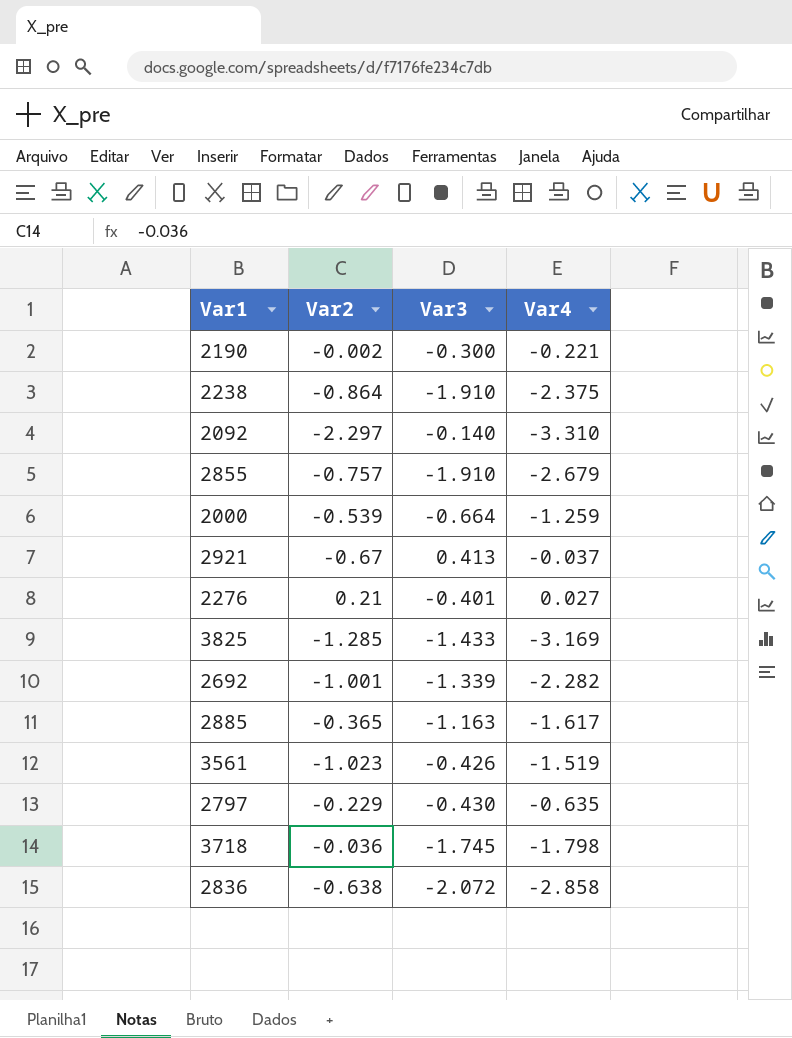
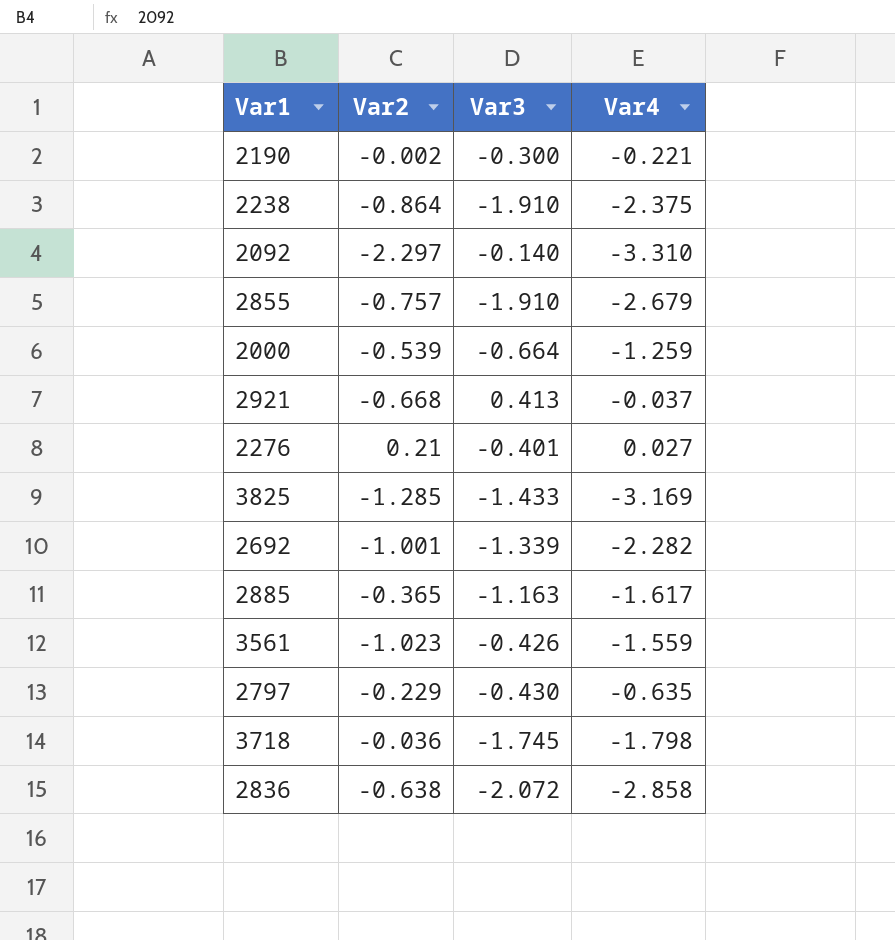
2921 | Var2: -0.67 -> -0.668
3561 | Var4: -1.519 -> -1.559

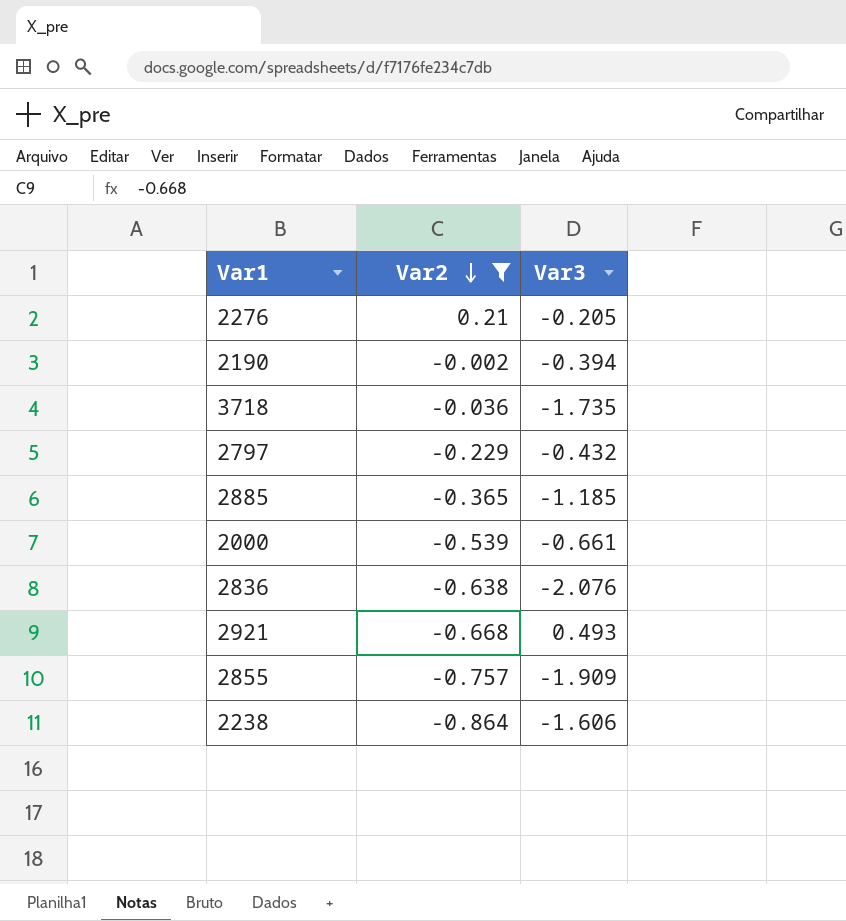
filter: none -> Var2 >= -0.864
row order: none -> Var2 descending
column Var4 | position: 4 -> none
2276 | Var3: -0.401 -> -0.205
2190 | Var3: -0.300 -> -0.394
3718 | Var3: -1.745 -> -1.735
2797 | Var3: -0.430 -> -0.432
2885 | Var3: -1.163 -> -1.185
2000 | Var3: -0.664 -> -0.661
2836 | Var3: -2.072 -> -2.076
2921 | Var3: 0.413 -> 0.493
2855 | Var3: -1.910 -> -1.909
2238 | Var3: -1.910 -> -1.606

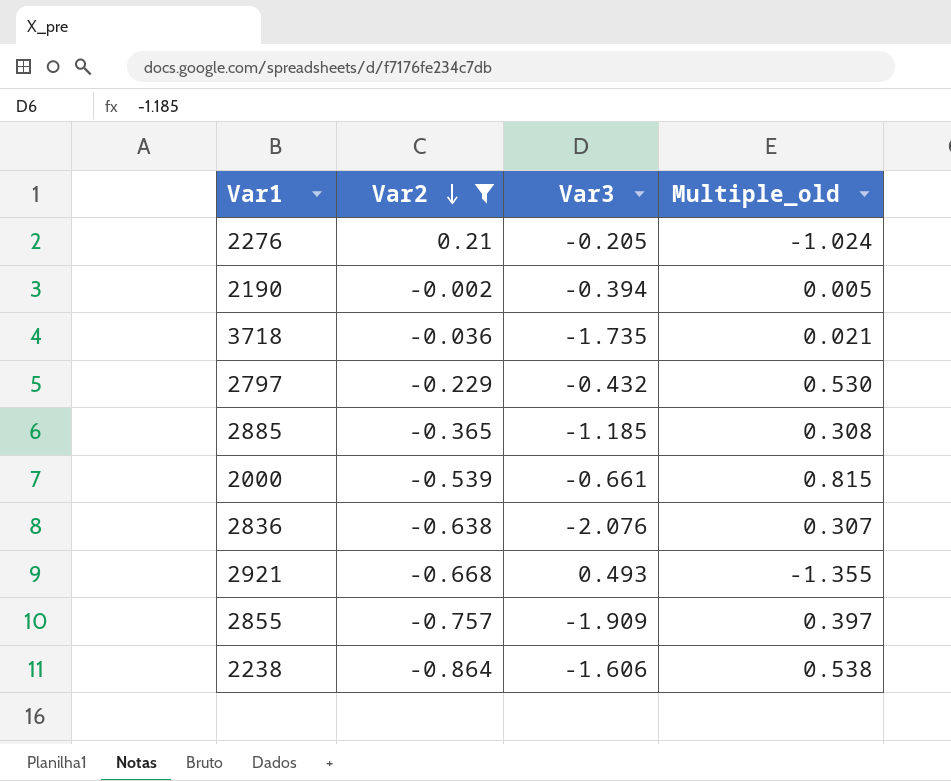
column Multiple_old | formula: none -> [Var2] / [Var3]

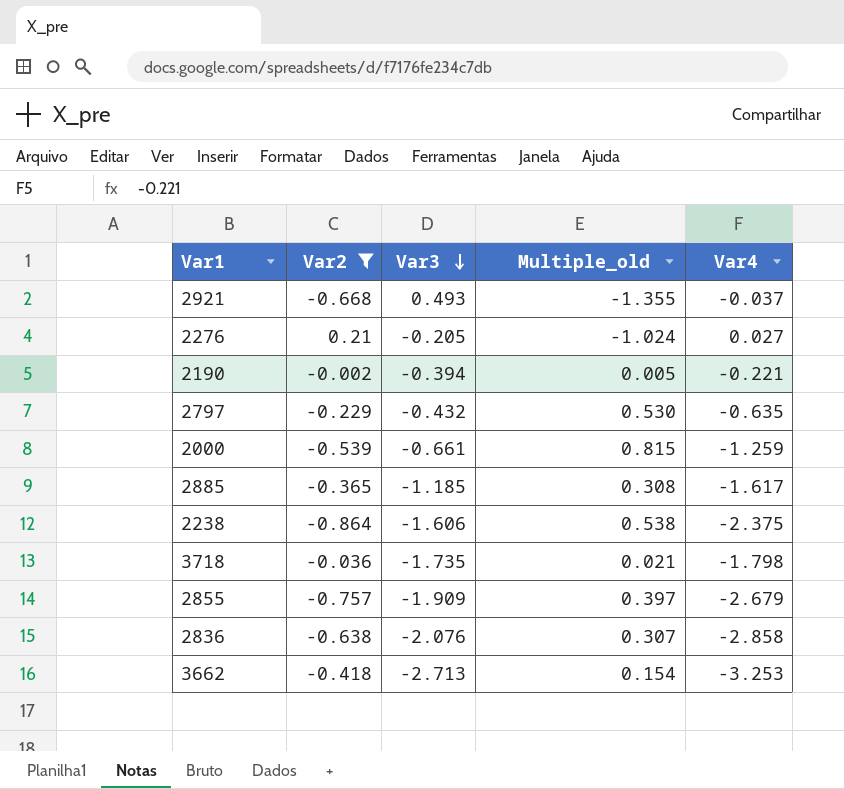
row order: Var2 descending -> Var3 descending
column Var4 | position: none -> 5
row 3662: none -> -0.418 | -2.713 | 0.154 | -3.253

